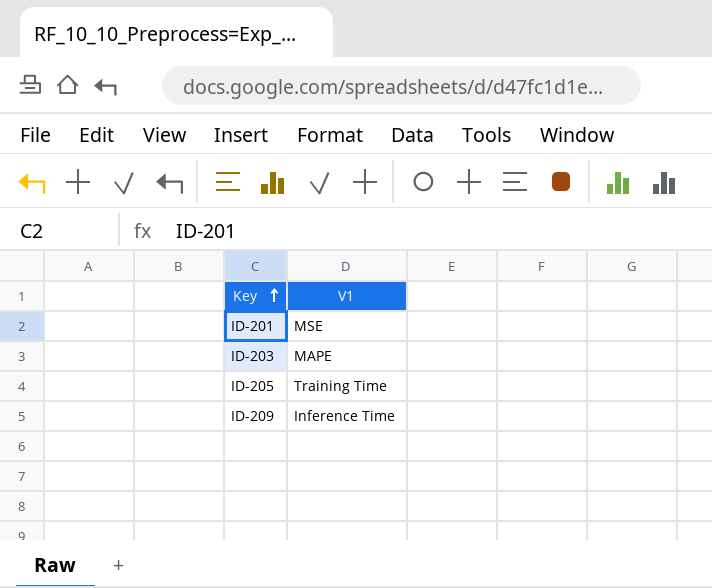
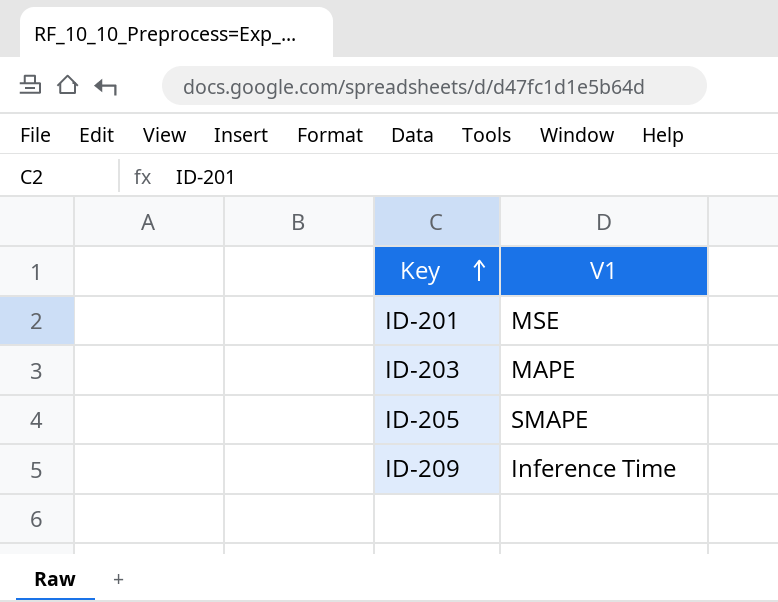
ID-205 | V1: Training Time -> SMAPE

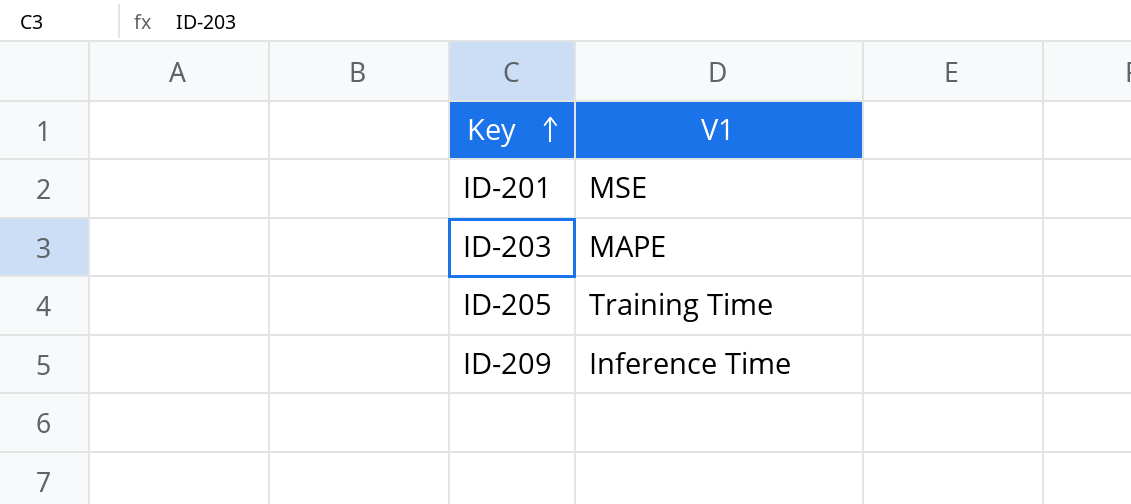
ID-205 | V1: SMAPE -> Training Time

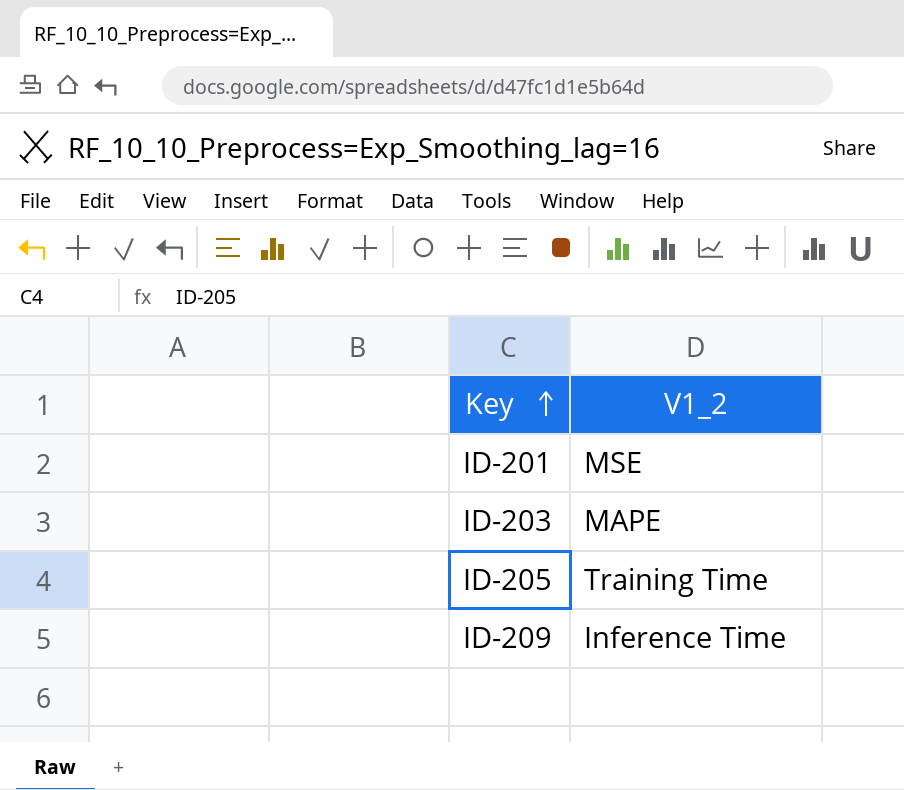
column name: V1 -> V1_2

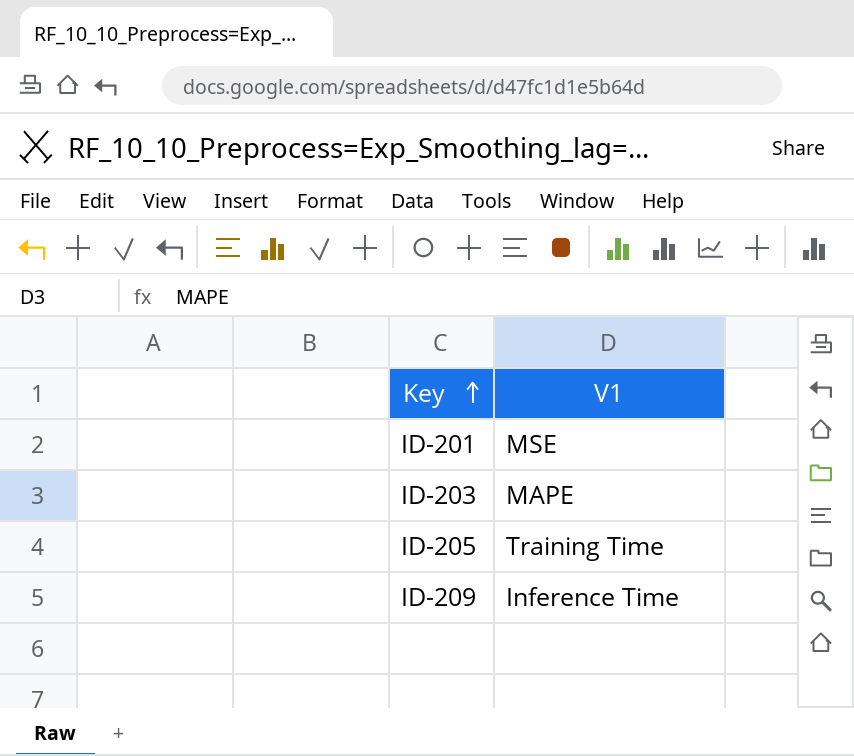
column name: V1_2 -> V1

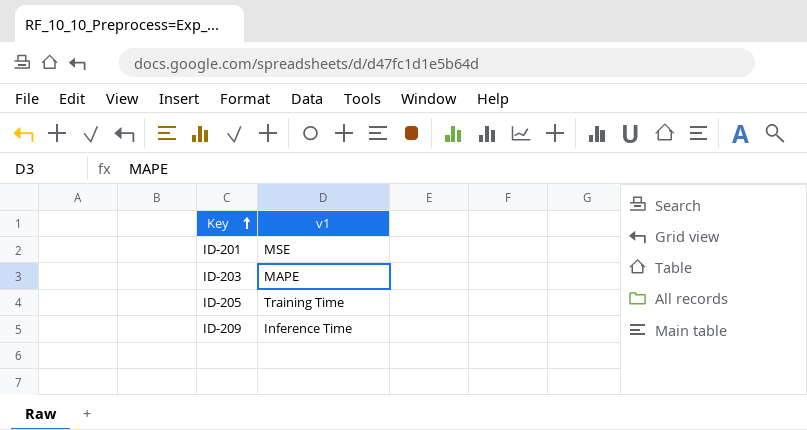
column name: V1 -> v1

